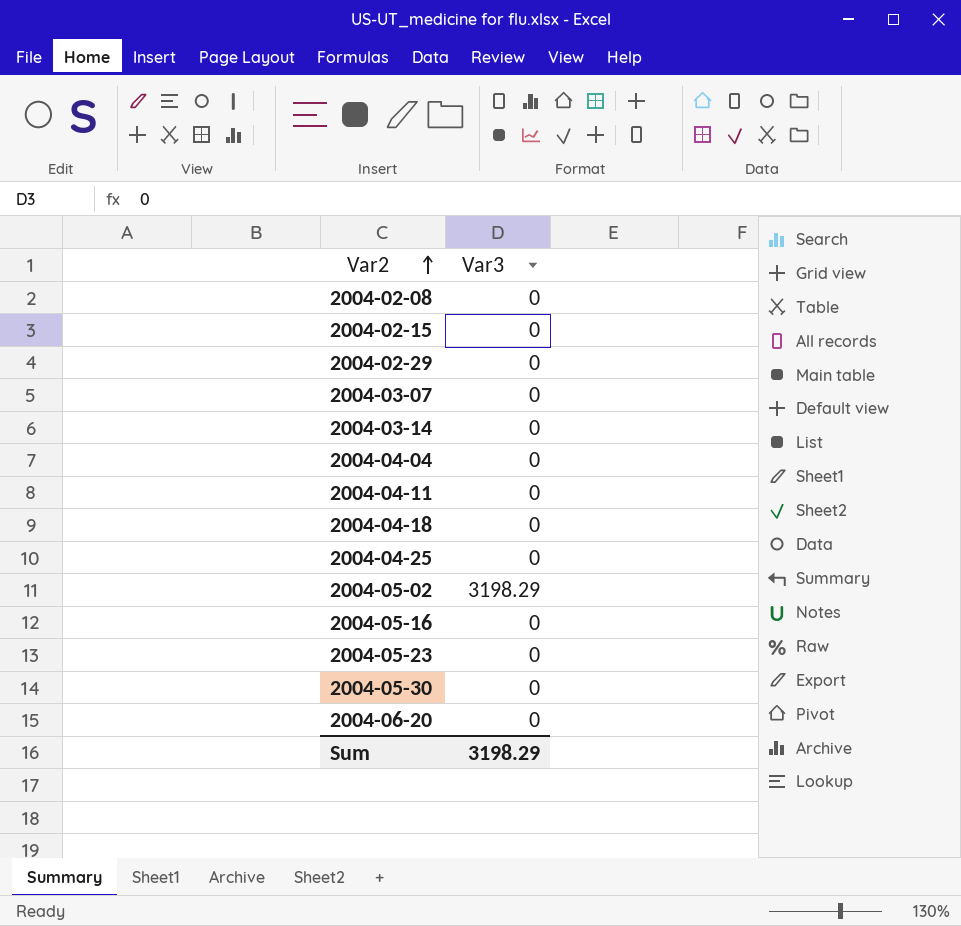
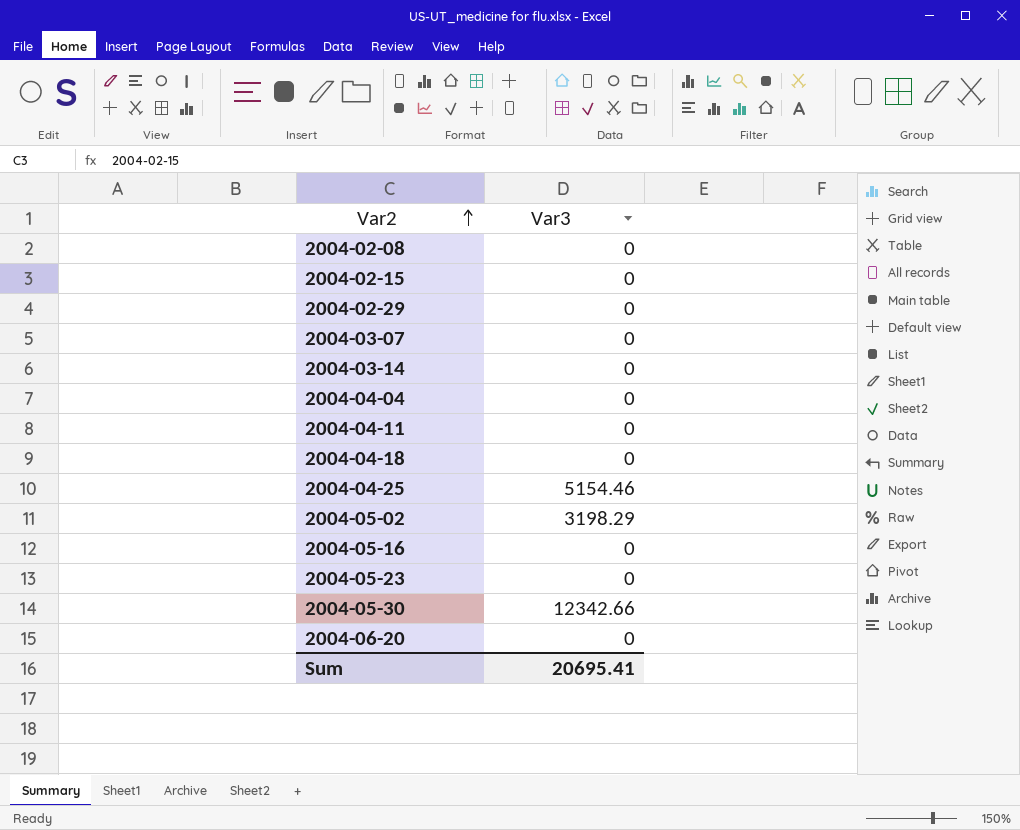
2004-04-25 | Var3: 0 -> 5154.46
2004-05-30 | Var3: 0 -> 12342.66
Sum | Var3: 3198.29 -> 20695.41

